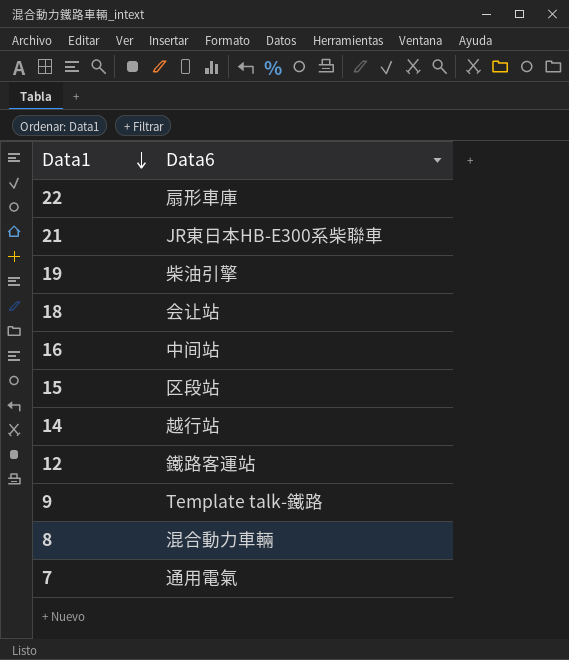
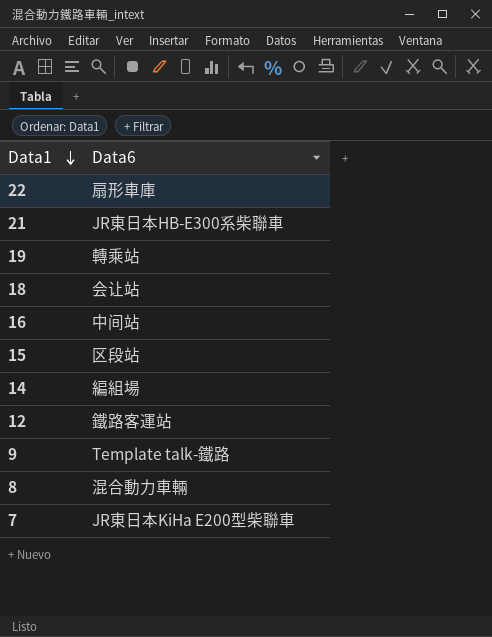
19 | Data6: 柴油引擎 -> 轉乘站
14 | Data6: 越行站 -> 編組場
7 | Data6: 通用電氣 -> JR東日本KiHa E200型柴聯車

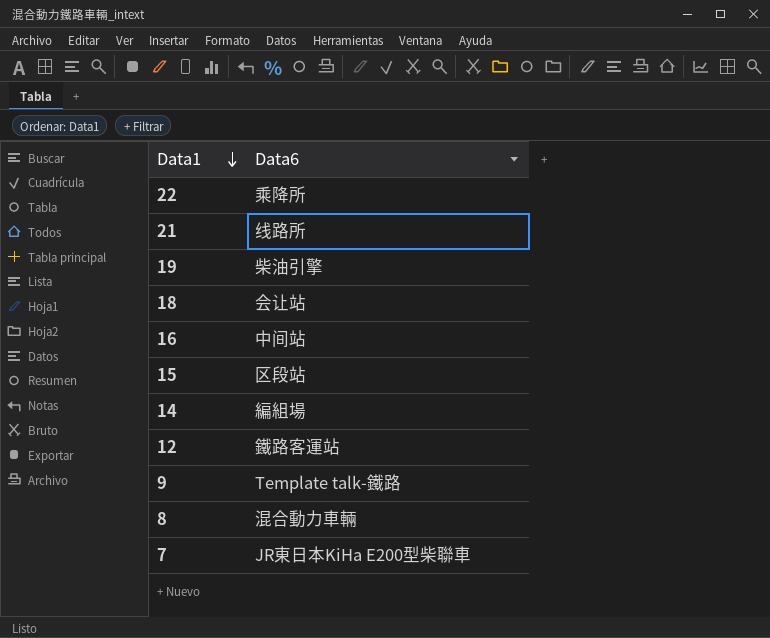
22 | Data6: 扇形車庫 -> 乘降所
21 | Data6: JR東日本HB-E300系柴聯車 -> 线路所
19 | Data6: 轉乘站 -> 柴油引擎

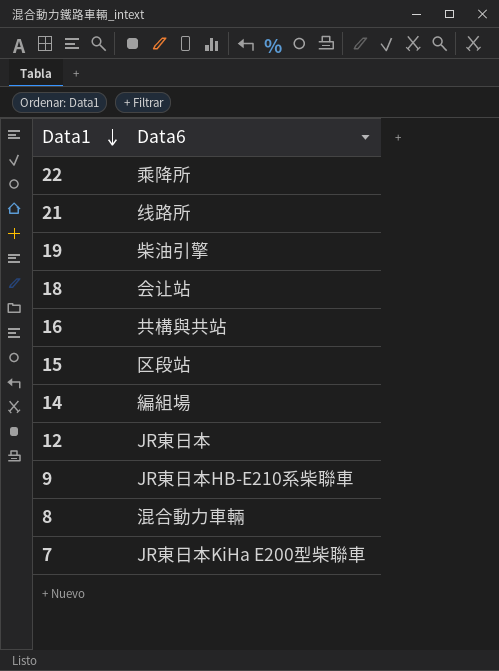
16 | Data6: 中间站 -> 共構與共站
12 | Data6: 鐵路客運站 -> JR東日本
9 | Data6: Template talk-鐵路 -> JR東日本HB-E210系柴聯車

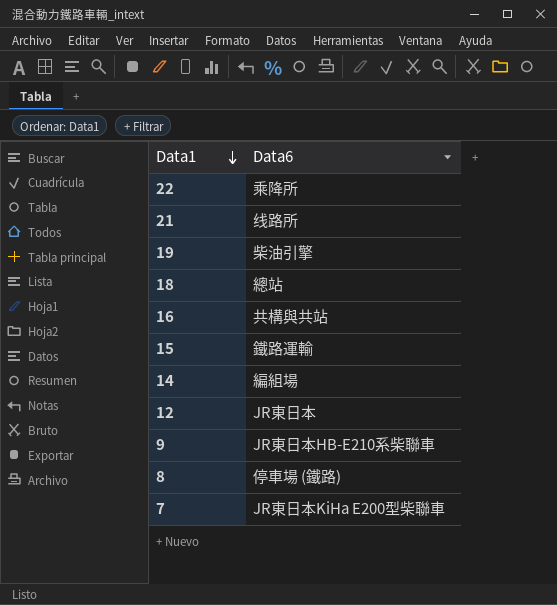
18 | Data6: 会让站 -> 總站
15 | Data6: 区段站 -> 鐵路運輸
8 | Data6: 混合動力車輛 -> 停車場 (鐵路)

